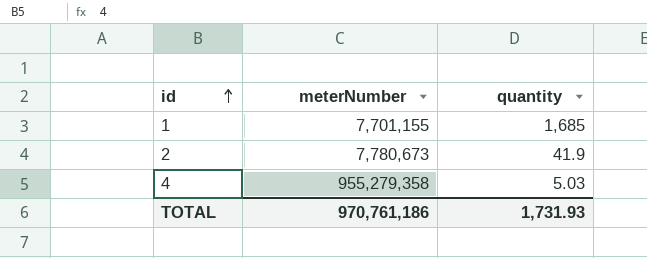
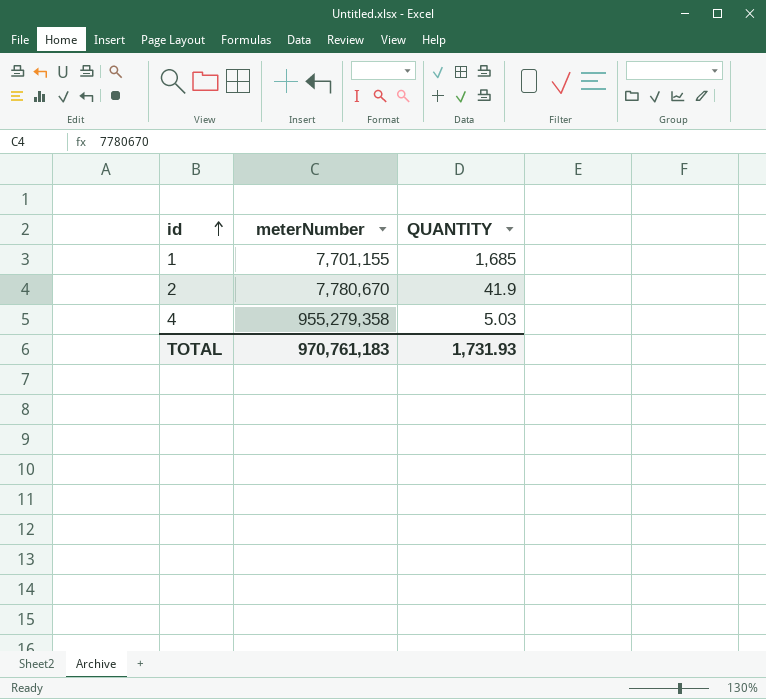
column name: quantity -> QUANTITY
2 | meterNumber: 7,780,673 -> 7,780,670
TOTAL | meterNumber: 970,761,186 -> 970,761,183

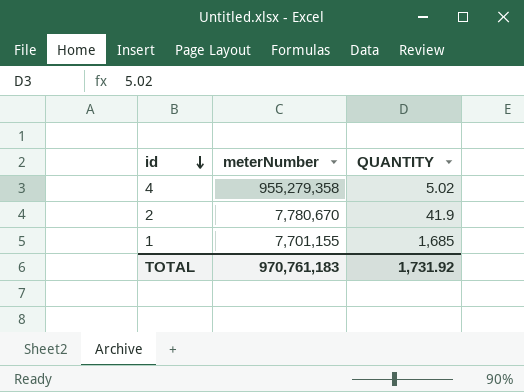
row order: id ascending -> id descending
4 | QUANTITY: 5.03 -> 5.02
TOTAL | QUANTITY: 1,731.93 -> 1,731.92

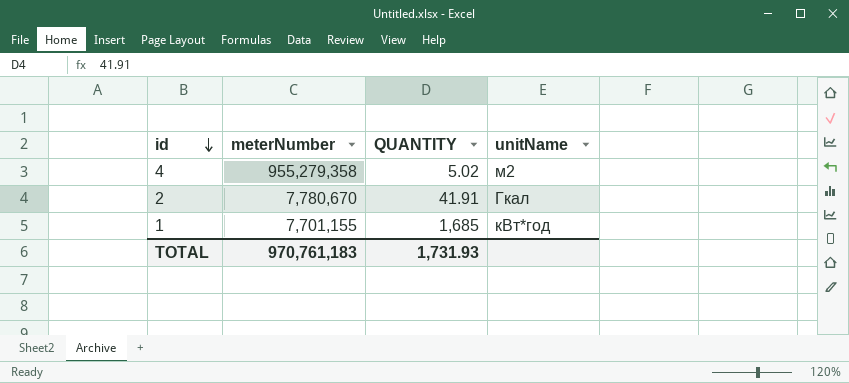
column unitName | position: none -> 4
2 | QUANTITY: 41.9 -> 41.91
TOTAL | QUANTITY: 1,731.92 -> 1,731.93

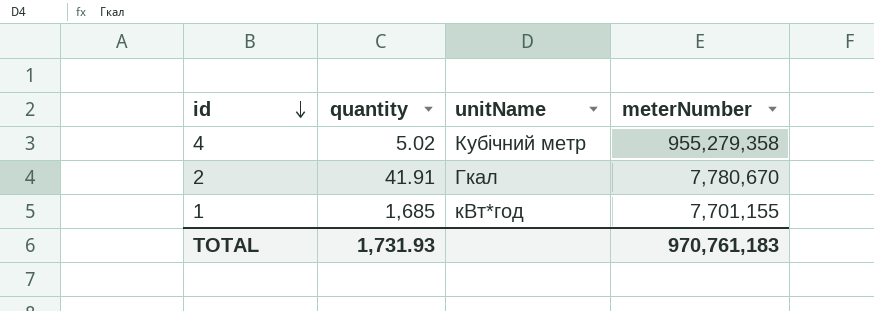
column name: QUANTITY -> quantity
column meterNumber | position: 2 -> 4
4 | unitName: м2 -> Кубічний метр

